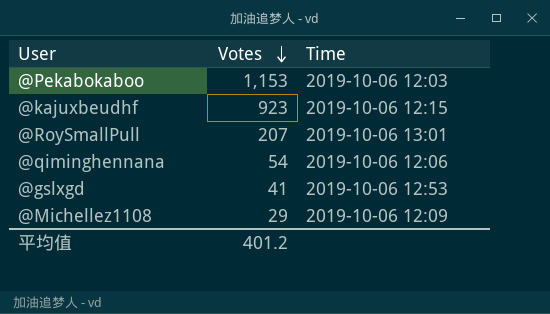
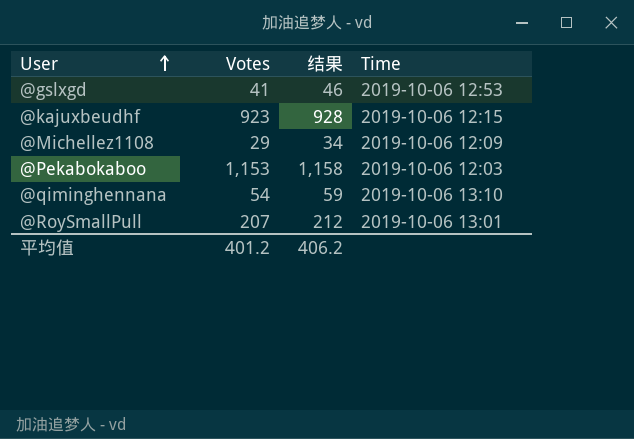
row order: Votes descending -> User ascending
column 结果 | formula: none -> [Votes] + 5
@qiminghennana | Time: 2019-10-06 12:06 -> 2019-10-06 13:10

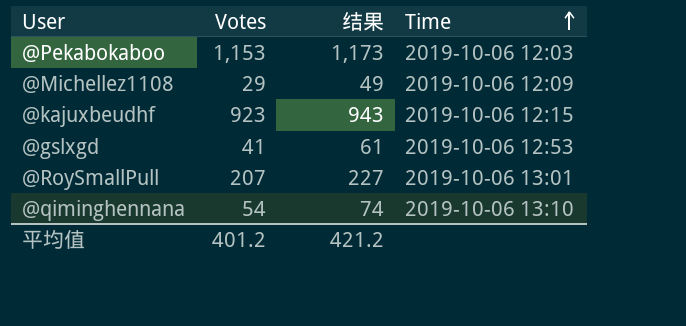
row order: User ascending -> Time ascending
column 结果 | formula: [Votes] + 5 -> [Votes] + 20
平均值 | 结果: 406.2 -> 421.2

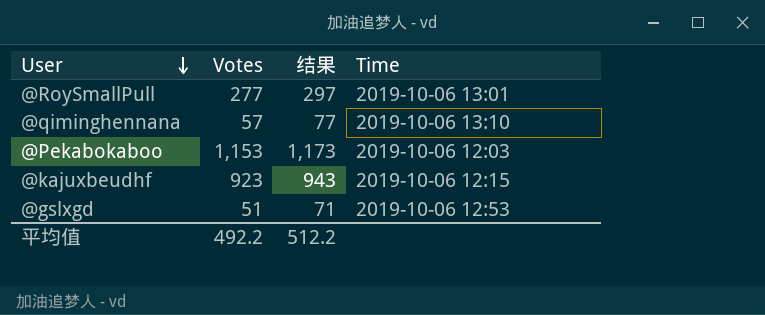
row order: Time ascending -> User descending
row @Michellez1108: 29 | 49 | 2019-10-06 12:09 -> none
@RoySmallPull | Votes: 207 -> 277
@RoySmallPull | 结果: 227 -> 297
@qiminghennana | Votes: 54 -> 57
@qiminghennana | 结果: 74 -> 77
@gslxgd | Votes: 41 -> 51
@gslxgd | 结果: 61 -> 71
平均值 | Votes: 401.2 -> 492.2
平均值 | 结果: 421.2 -> 512.2

